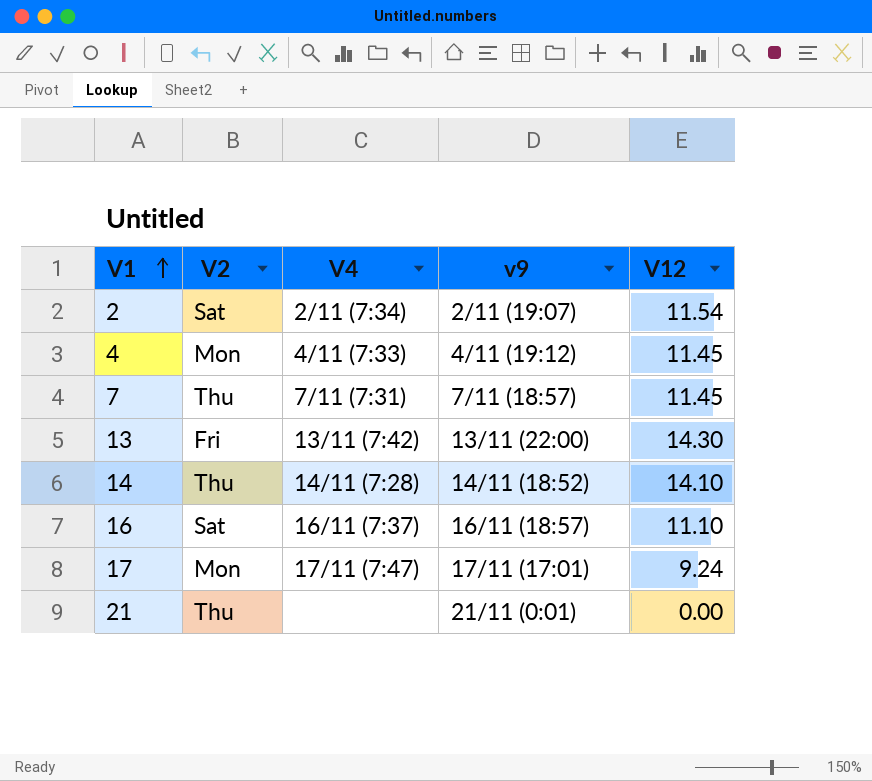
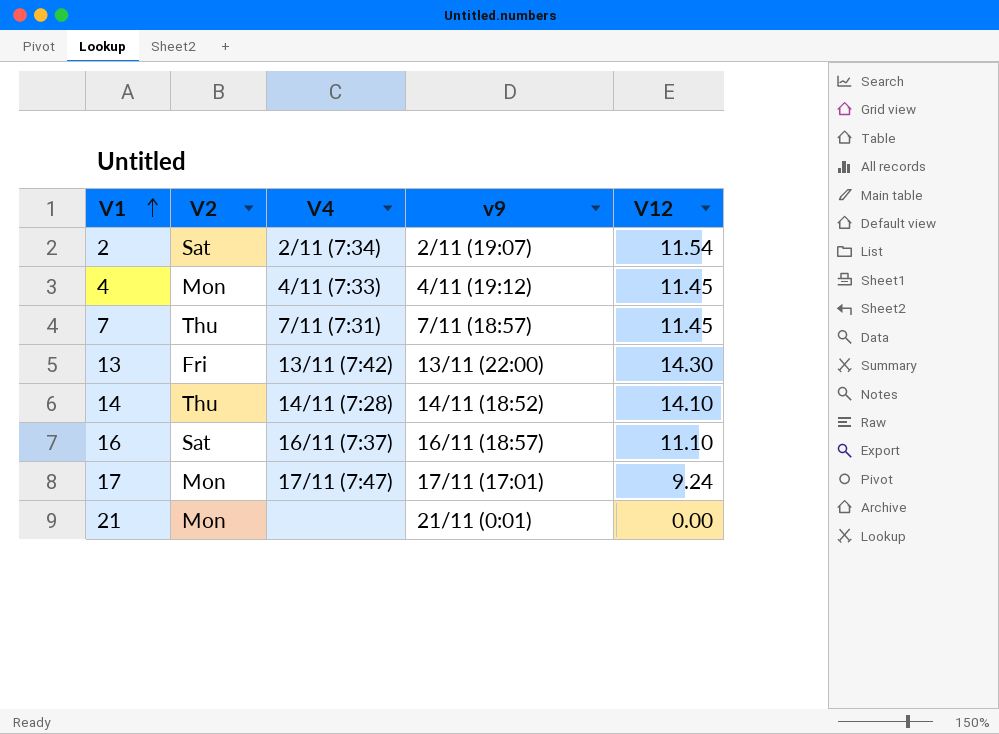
21 | V2: Thu -> Mon

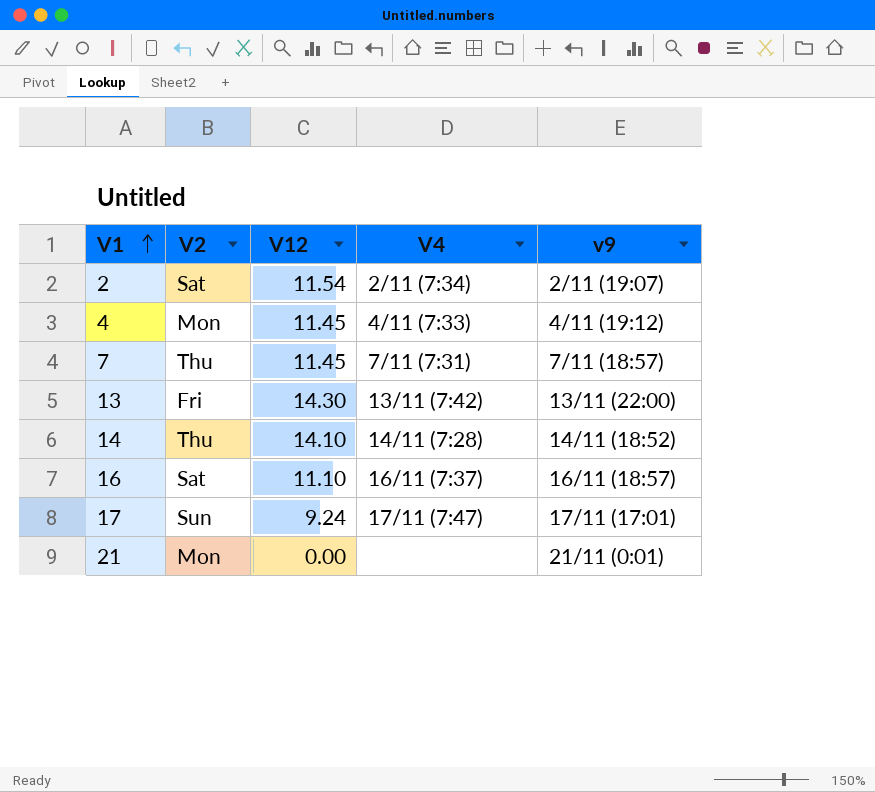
column V12 | position: 5 -> 3
17 | V2: Mon -> Sun

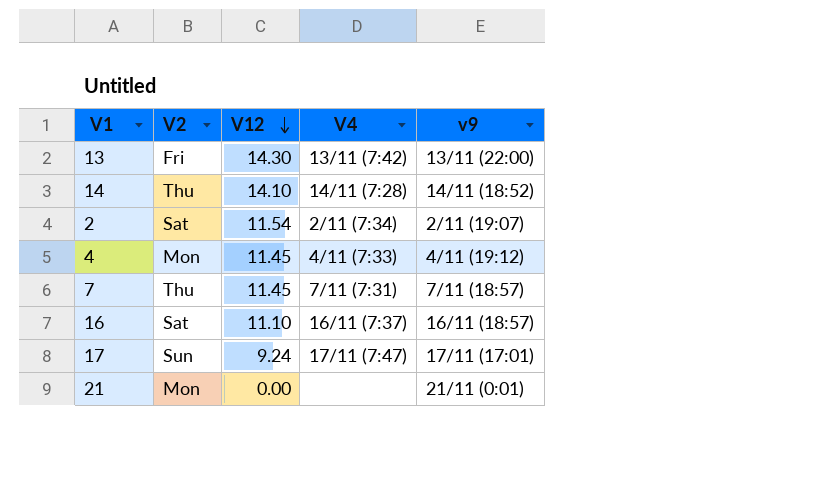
row order: V1 ascending -> V12 descending

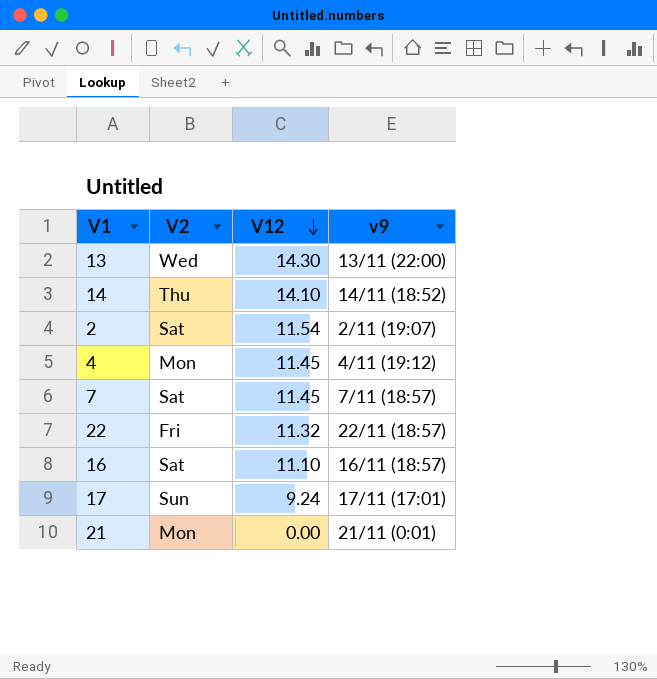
column V4 | position: 4 -> none
13 | V2: Fri -> Wed
7 | V2: Thu -> Sat
row 22: none -> Fri | 11.32 | 22/11 (18:57)

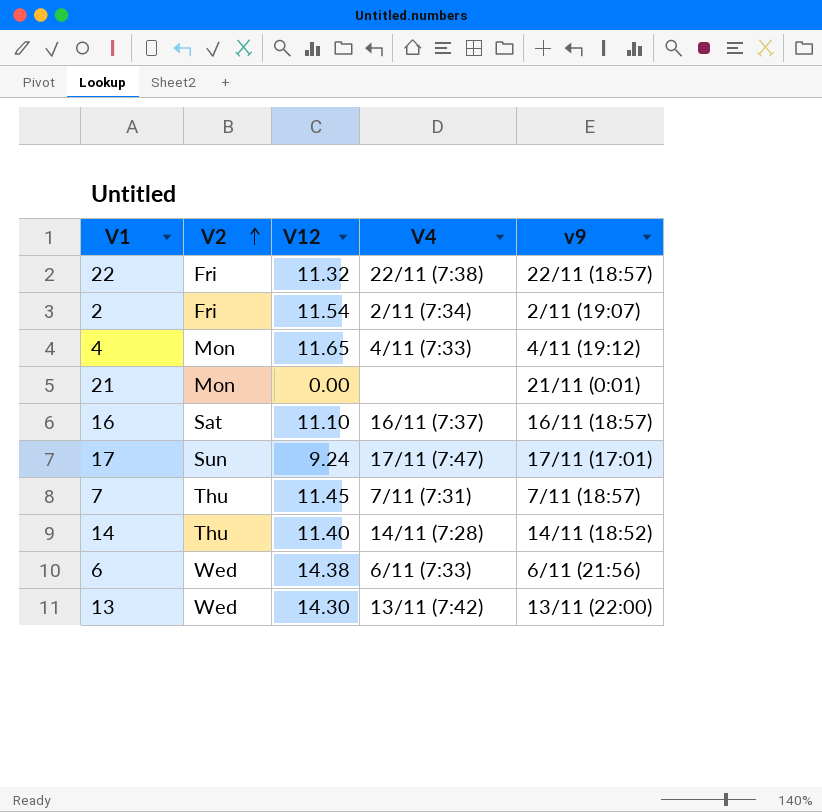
row order: V12 descending -> V2 ascending
column V4 | position: none -> 4
2 | V2: Sat -> Fri
4 | V12: 11.45 -> 11.65
7 | V2: Sat -> Thu
14 | V12: 14.10 -> 11.40
row 6: none -> Wed | 14.38 | 6/11 (7:33) | 6/11 (21:56)

